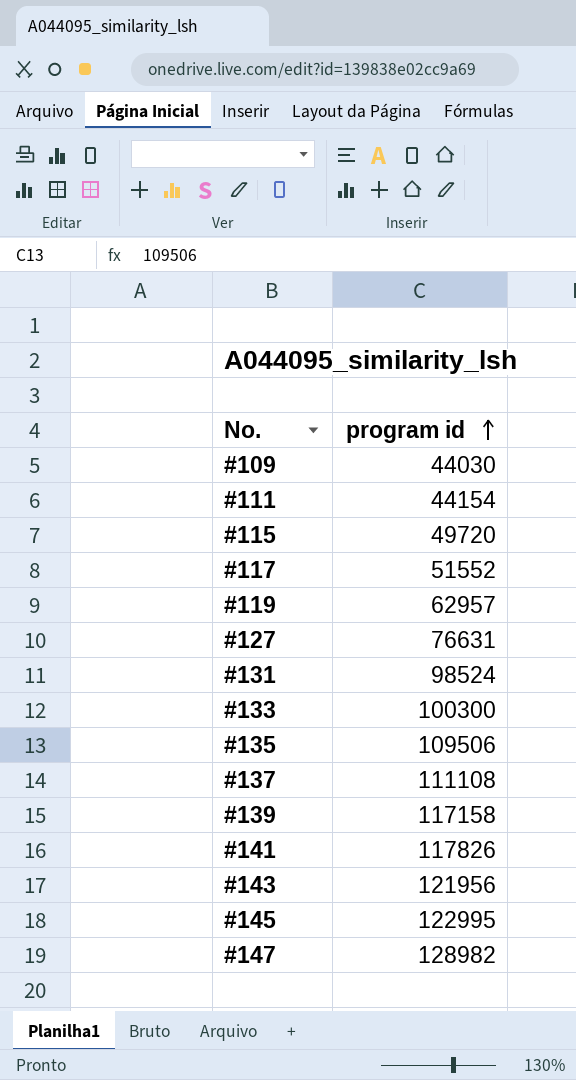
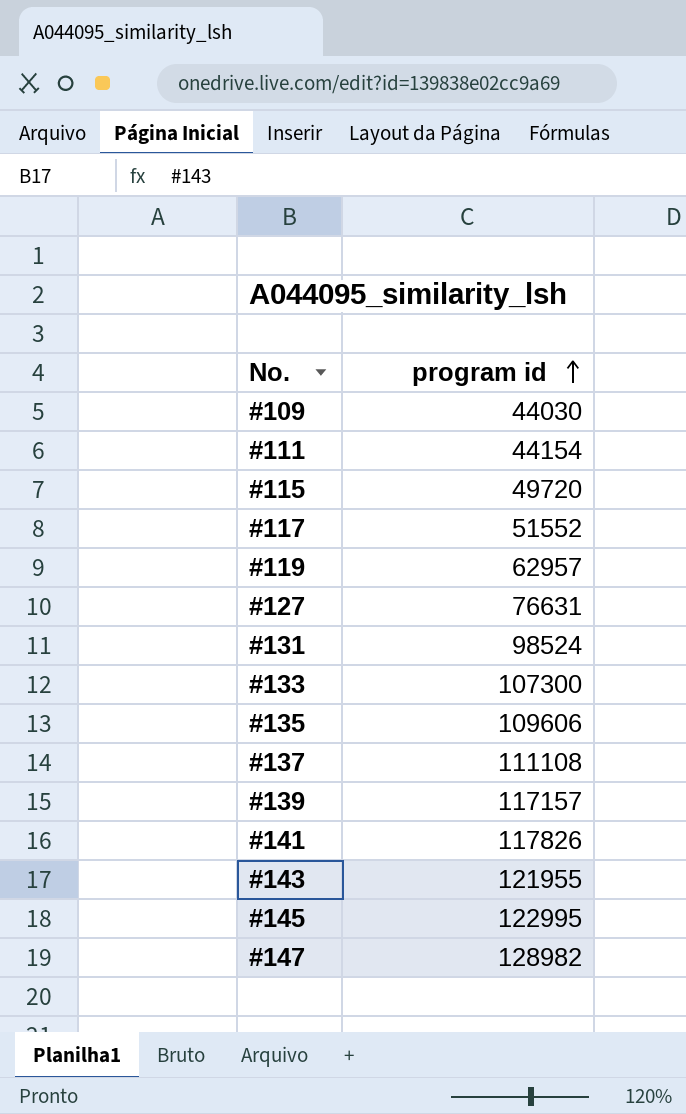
#133 | program id: 100300 -> 107300
#135 | program id: 109506 -> 109606
#139 | program id: 117158 -> 117157
#143 | program id: 121956 -> 121955

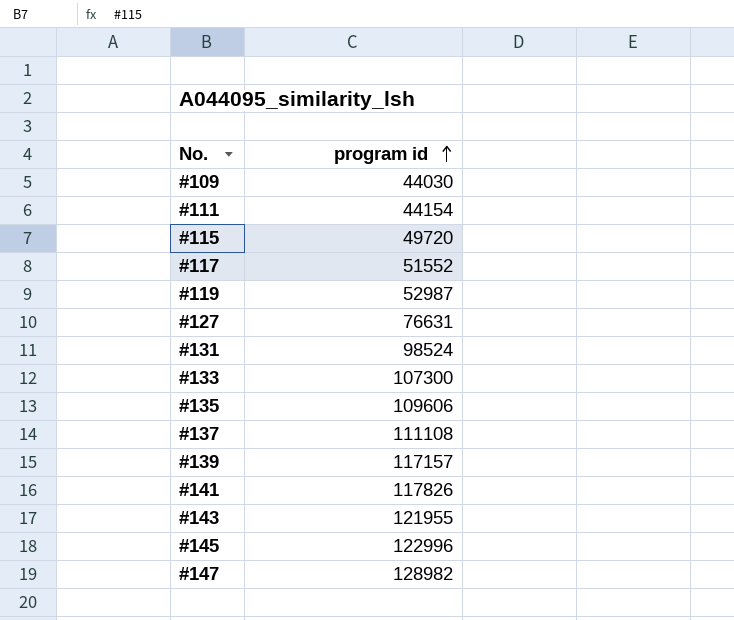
#119 | program id: 62957 -> 52987
#145 | program id: 122995 -> 122996

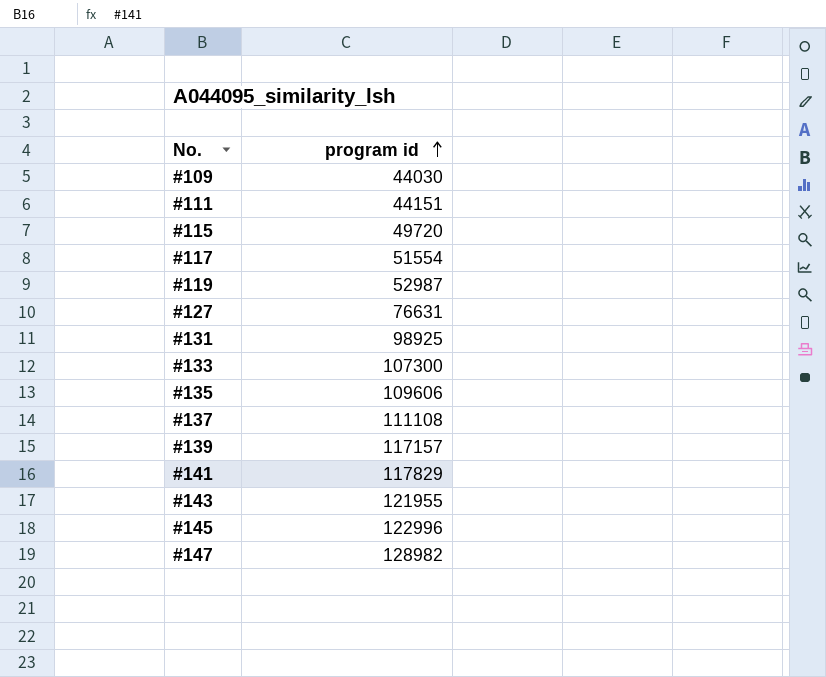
#111 | program id: 44154 -> 44151
#117 | program id: 51552 -> 51554
#131 | program id: 98524 -> 98925
#141 | program id: 117826 -> 117829

